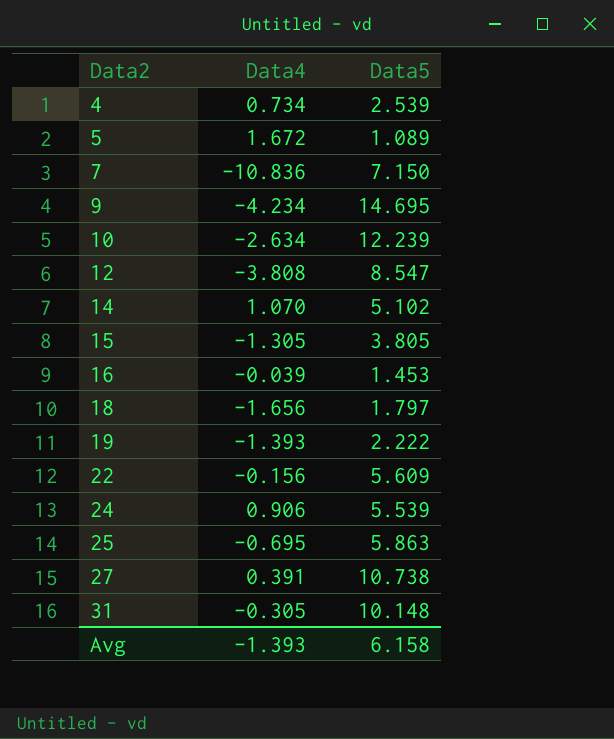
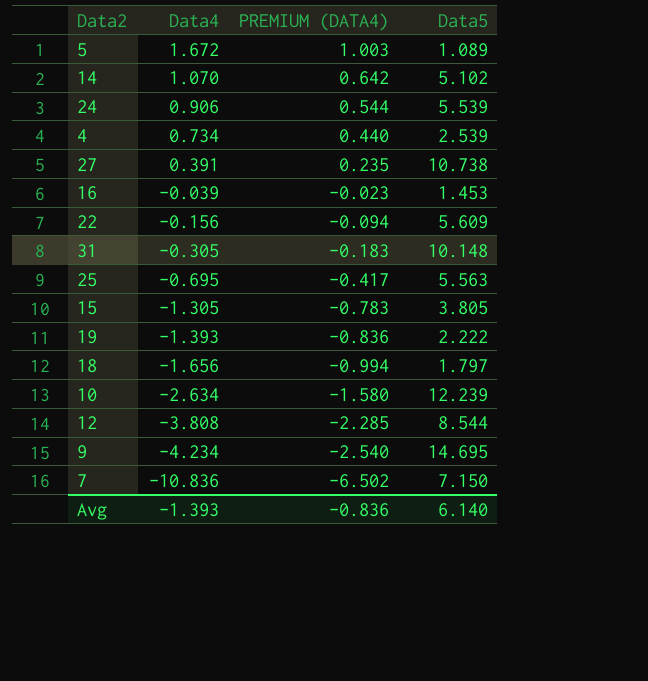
row order: Data2 ascending -> Data4 descending
column PREMIUM (DATA4) | formula: none -> [Data4] * 0.6
25 | Data5: 5.863 -> 5.563
12 | Data5: 8.547 -> 8.544
Avg | Data5: 6.158 -> 6.140

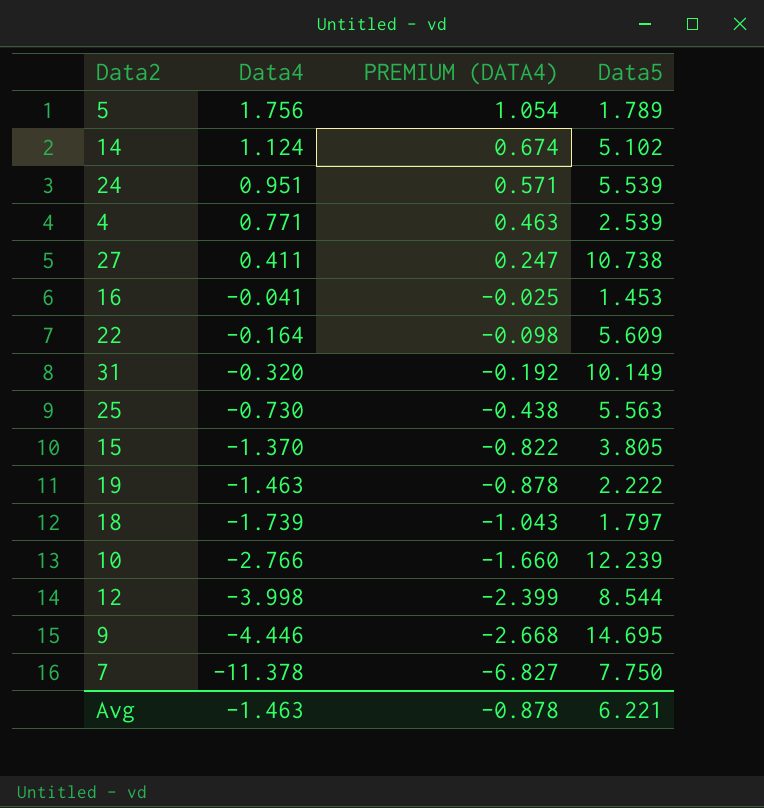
5 | Data4: 1.672 -> 1.756
5 | PREMIUM (DATA4): 1.003 -> 1.054
5 | Data5: 1.089 -> 1.789
14 | Data4: 1.070 -> 1.124
14 | PREMIUM (DATA4): 0.642 -> 0.674
24 | Data4: 0.906 -> 0.951
24 | PREMIUM (DATA4): 0.544 -> 0.571
4 | Data4: 0.734 -> 0.771
4 | PREMIUM (DATA4): 0.440 -> 0.463
27 | Data4: 0.391 -> 0.411
27 | PREMIUM (DATA4): 0.235 -> 0.247
16 | Data4: -0.039 -> -0.041
16 | PREMIUM (DATA4): -0.023 -> -0.025
22 | Data4: -0.156 -> -0.164
22 | PREMIUM (DATA4): -0.094 -> -0.098
31 | Data4: -0.305 -> -0.320
31 | PREMIUM (DATA4): -0.183 -> -0.192
31 | Data5: 10.148 -> 10.149
25 | Data4: -0.695 -> -0.730
25 | PREMIUM (DATA4): -0.417 -> -0.438
15 | Data4: -1.305 -> -1.370
15 | PREMIUM (DATA4): -0.783 -> -0.822
19 | Data4: -1.393 -> -1.463
19 | PREMIUM (DATA4): -0.836 -> -0.878
18 | Data4: -1.656 -> -1.739
18 | PREMIUM (DATA4): -0.994 -> -1.043
10 | Data4: -2.634 -> -2.766
10 | PREMIUM (DATA4): -1.580 -> -1.660
12 | Data4: -3.808 -> -3.998
12 | PREMIUM (DATA4): -2.285 -> -2.399
9 | Data4: -4.234 -> -4.446
9 | PREMIUM (DATA4): -2.540 -> -2.668
7 | Data4: -10.836 -> -11.378
7 | PREMIUM (DATA4): -6.502 -> -6.827
7 | Data5: 7.150 -> 7.750
Avg | Data4: -1.393 -> -1.463
Avg | PREMIUM (DATA4): -0.836 -> -0.878
Avg | Data5: 6.140 -> 6.221

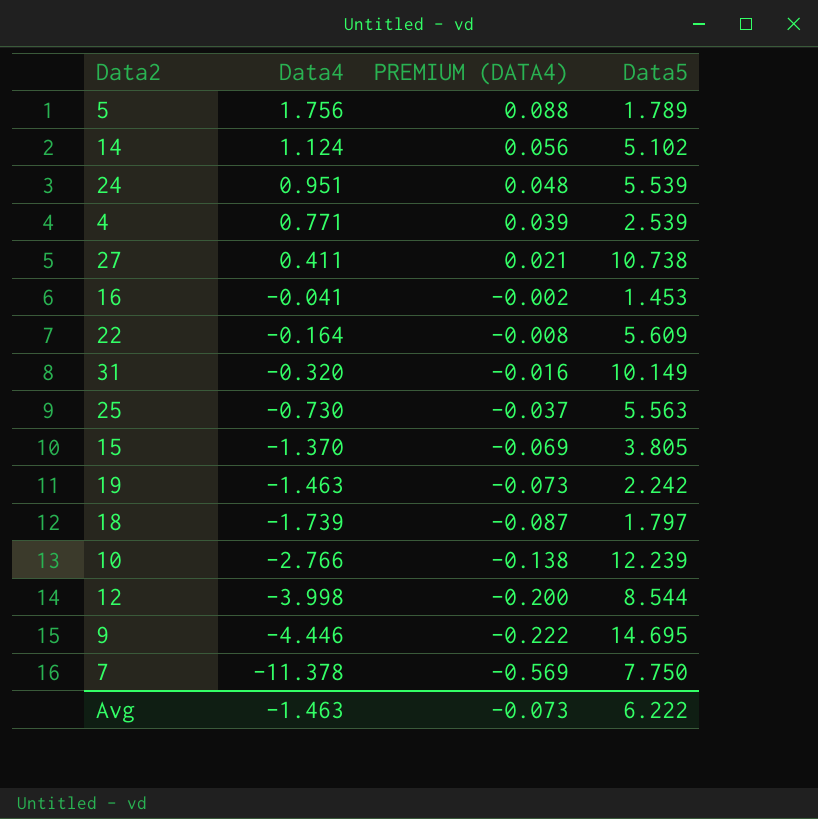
column PREMIUM (DATA4) | formula: [Data4] * 0.6 -> [Data4] * 0.05
19 | Data5: 2.222 -> 2.242
Avg | PREMIUM (DATA4): -0.878 -> -0.073
Avg | Data5: 6.221 -> 6.222

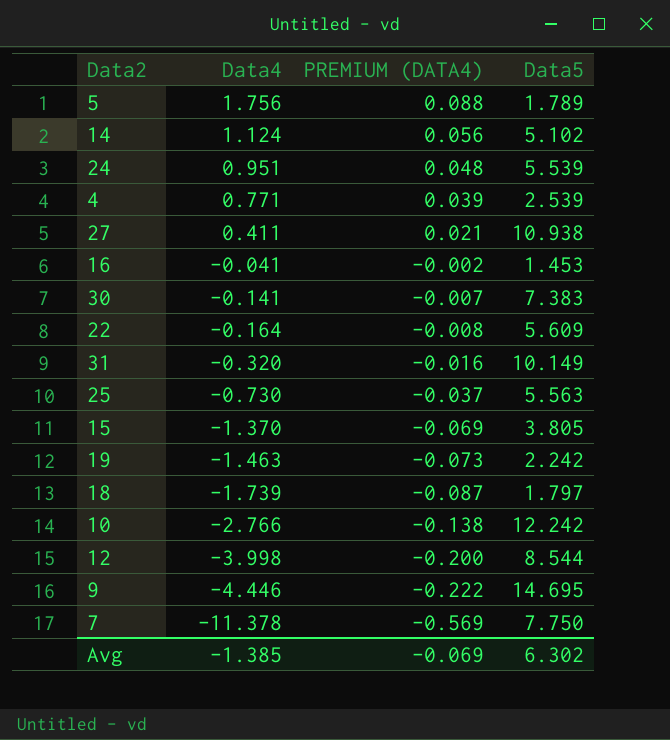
27 | Data5: 10.738 -> 10.938
row 30: none -> -0.141 | -0.007 | 7.383
10 | Data5: 12.239 -> 12.242
Avg | Data4: -1.463 -> -1.385
Avg | PREMIUM (DATA4): -0.073 -> -0.069
Avg | Data5: 6.222 -> 6.302

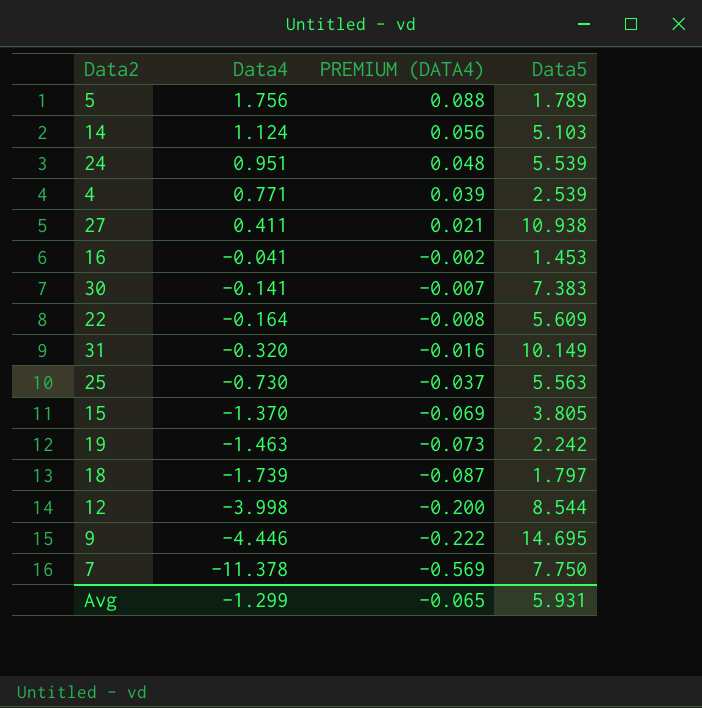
row 10: -2.766 | -0.138 | 12.242 -> none
14 | Data5: 5.102 -> 5.103
Avg | Data4: -1.385 -> -1.299
Avg | PREMIUM (DATA4): -0.069 -> -0.065
Avg | Data5: 6.302 -> 5.931

